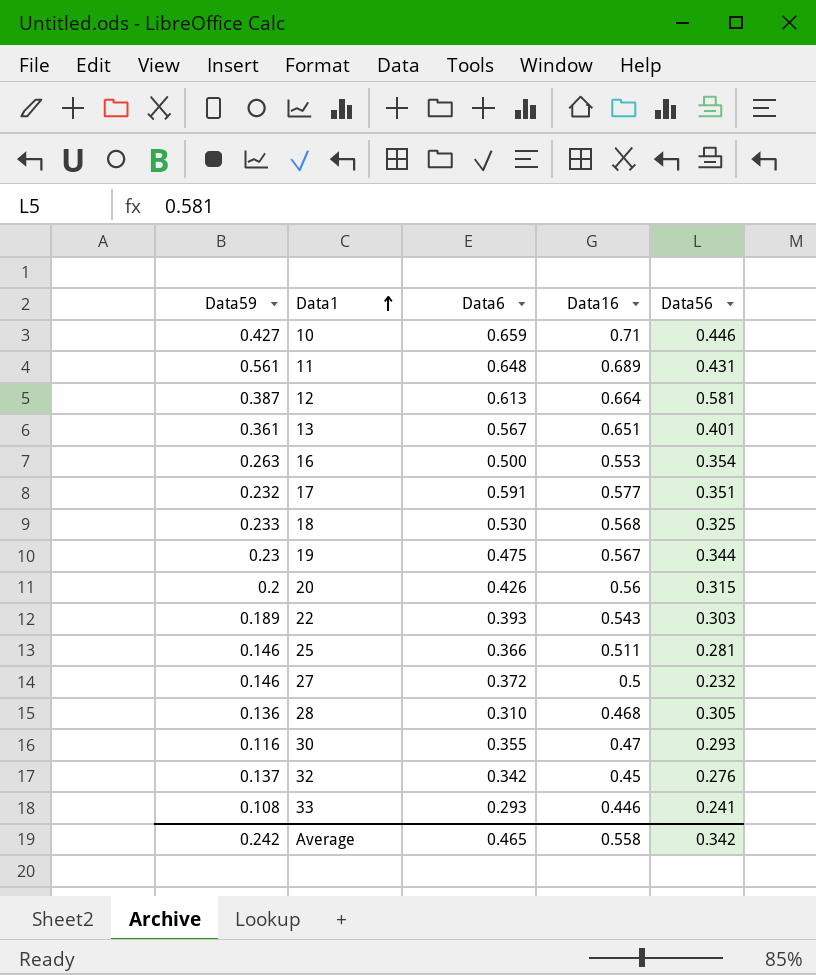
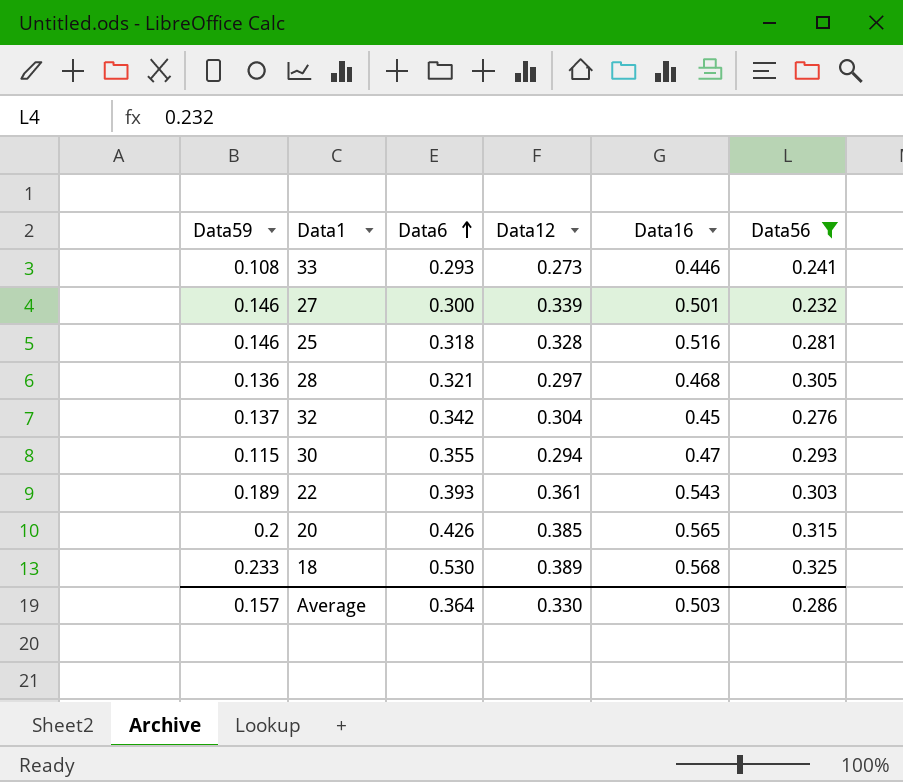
filter: none -> Data56 <= 0.325
row order: Data1 ascending -> Data6 ascending
column Data12 | position: none -> 4
27 | Data6: 0.372 -> 0.300
27 | Data16: 0.5 -> 0.501
25 | Data6: 0.366 -> 0.318
25 | Data16: 0.511 -> 0.516
28 | Data6: 0.310 -> 0.321
30 | Data59: 0.116 -> 0.115
20 | Data16: 0.56 -> 0.565
Average | Data59: 0.242 -> 0.157
Average | Data6: 0.465 -> 0.364
Average | Data16: 0.558 -> 0.503
Average | Data56: 0.342 -> 0.286

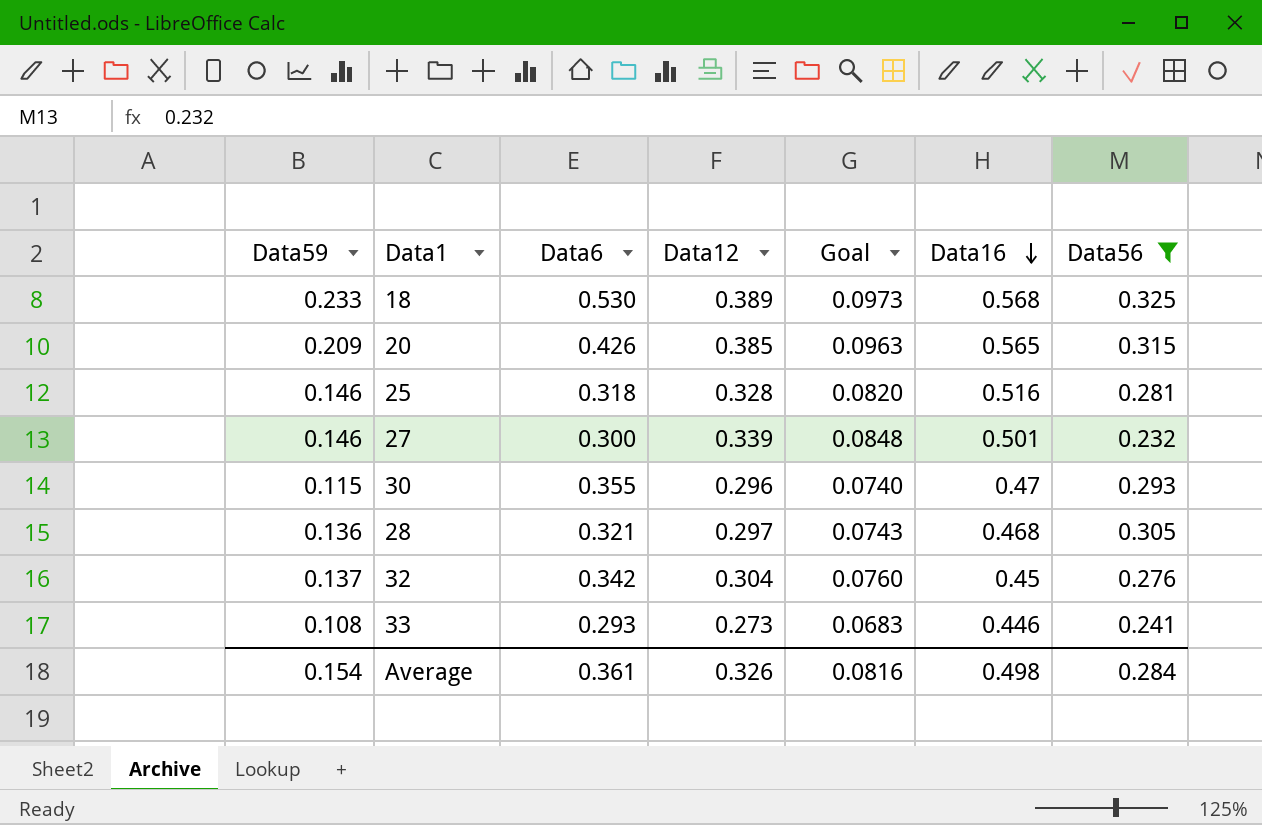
row order: Data6 ascending -> Data16 descending
column Goal | formula: none -> [Data12] * 0.25
row 22: 0.189 | 0.393 | 0.361 | 0.543 | 0.303 -> none
20 | Data59: 0.2 -> 0.209
30 | Data12: 0.294 -> 0.296
Average | Data59: 0.157 -> 0.154
Average | Data6: 0.364 -> 0.361
Average | Data12: 0.330 -> 0.326
Average | Data16: 0.503 -> 0.498
Average | Data56: 0.286 -> 0.284

